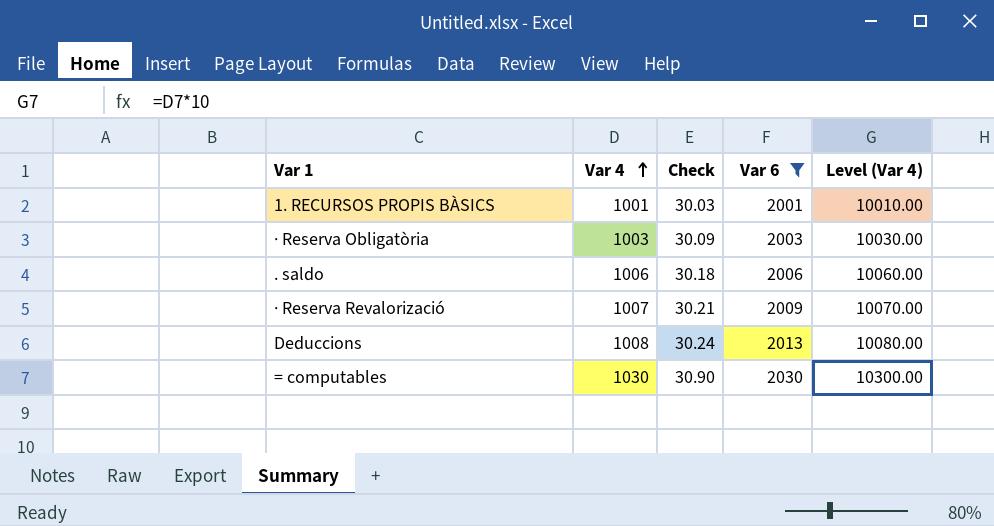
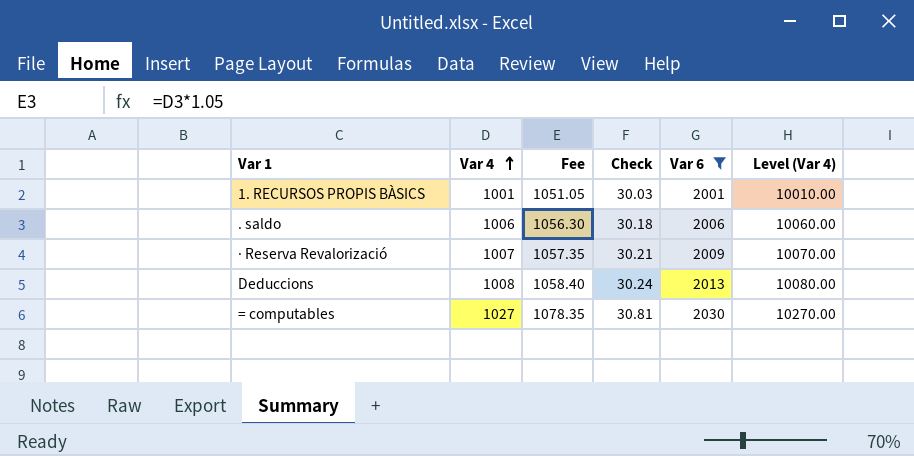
column Fee | formula: none -> [Var 4] * 1.05
row · Reserva Obligatòria: 1003 | 30.09 | 2003 | 10030.00 -> none
= computables | Var 4: 1030 -> 1027
= computables | Check: 30.90 -> 30.81
= computables | Level (Var 4): 10300.00 -> 10270.00

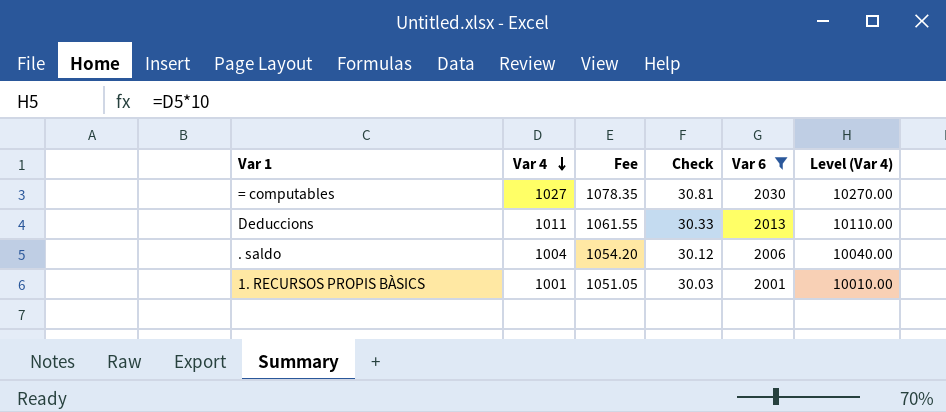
row order: Var 4 ascending -> Var 4 descending
row · Reserva Revalorizació: 1007 | 1057.35 | 30.21 | 2009 | 10070.00 -> none
Deduccions | Var 4: 1008 -> 1011
Deduccions | Fee: 1058.40 -> 1061.55
Deduccions | Check: 30.24 -> 30.33
Deduccions | Level (Var 4): 10080.00 -> 10110.00
. saldo | Var 4: 1006 -> 1004
. saldo | Fee: 1056.30 -> 1054.20
. saldo | Check: 30.18 -> 30.12
. saldo | Level (Var 4): 10060.00 -> 10040.00

